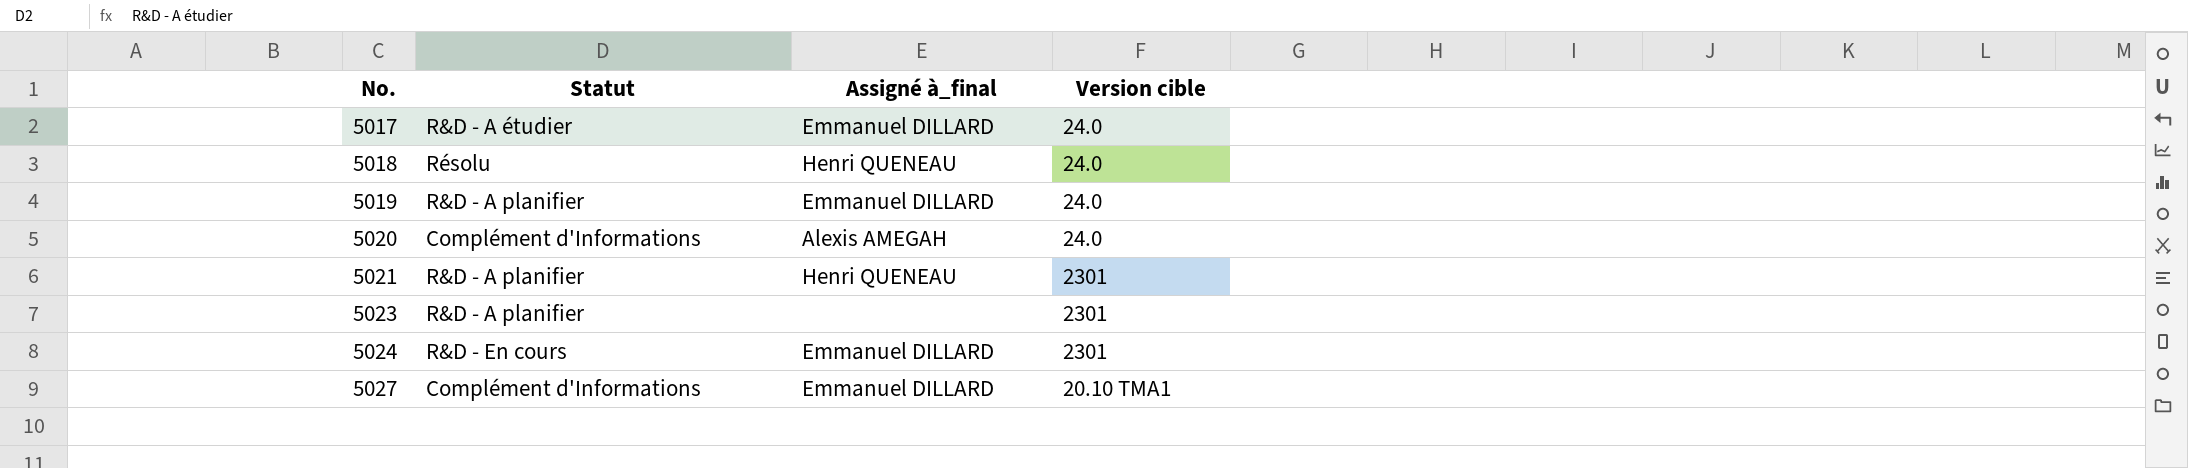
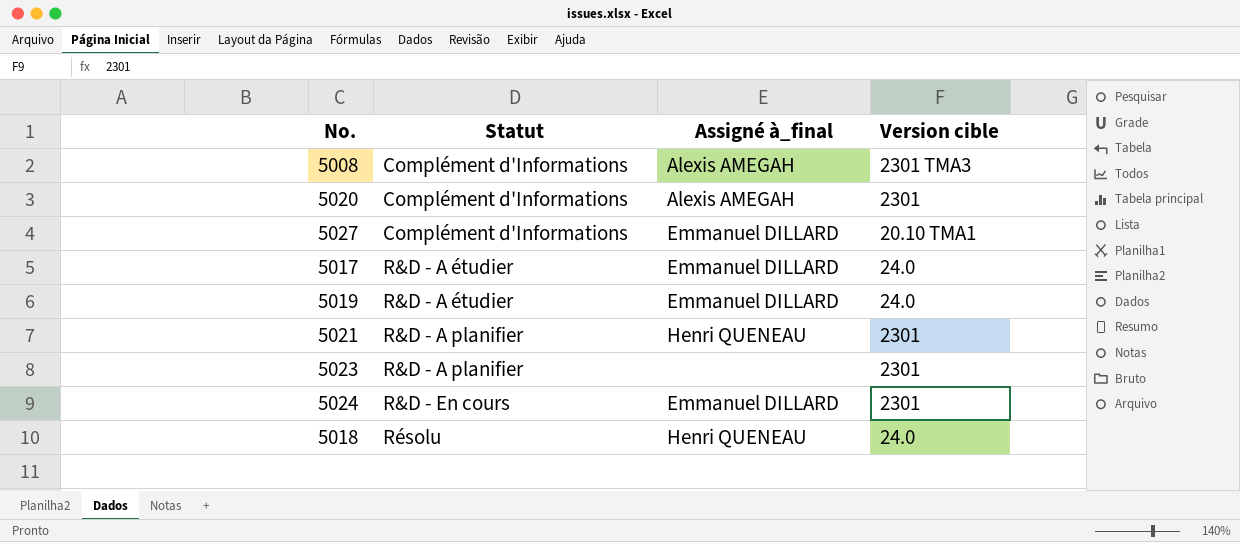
row order: No. ascending -> Statut ascending
row 5008: none -> Complément d'Informations | Alexis AMEGAH | 2301 TMA3
5020 | Version cible: 24.0 -> 2301
5019 | Statut: R&D - A planifier -> R&D - A étudier

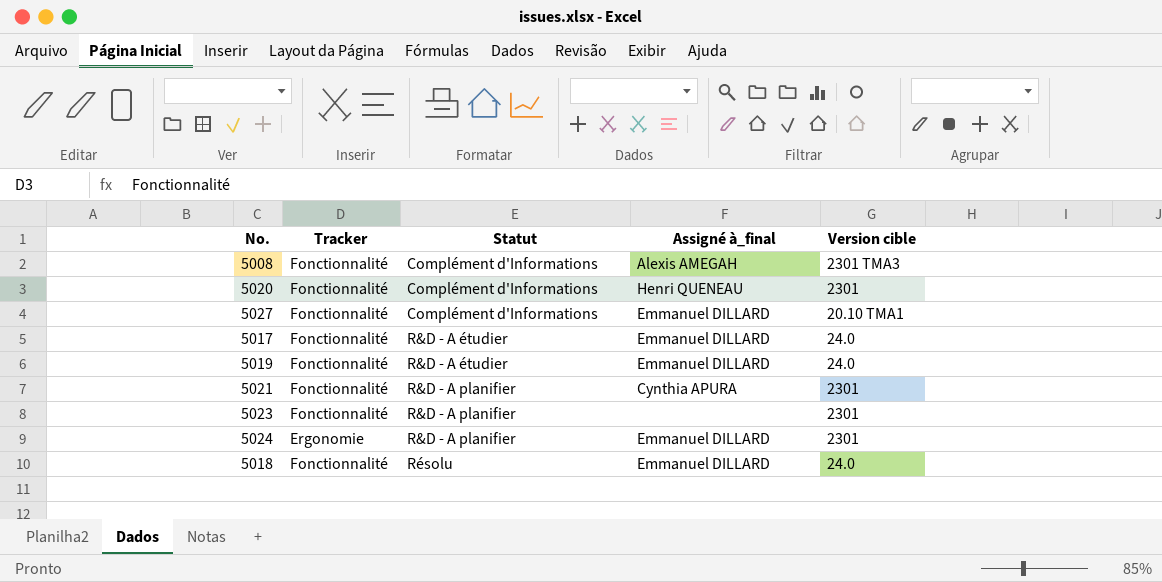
column Tracker | position: none -> 2
5020 | Assigné à_final: Alexis AMEGAH -> Henri QUENEAU
5021 | Assigné à_final: Henri QUENEAU -> Cynthia APURA
5024 | Statut: R&D - En cours -> R&D - A planifier
5018 | Assigné à_final: Henri QUENEAU -> Emmanuel DILLARD

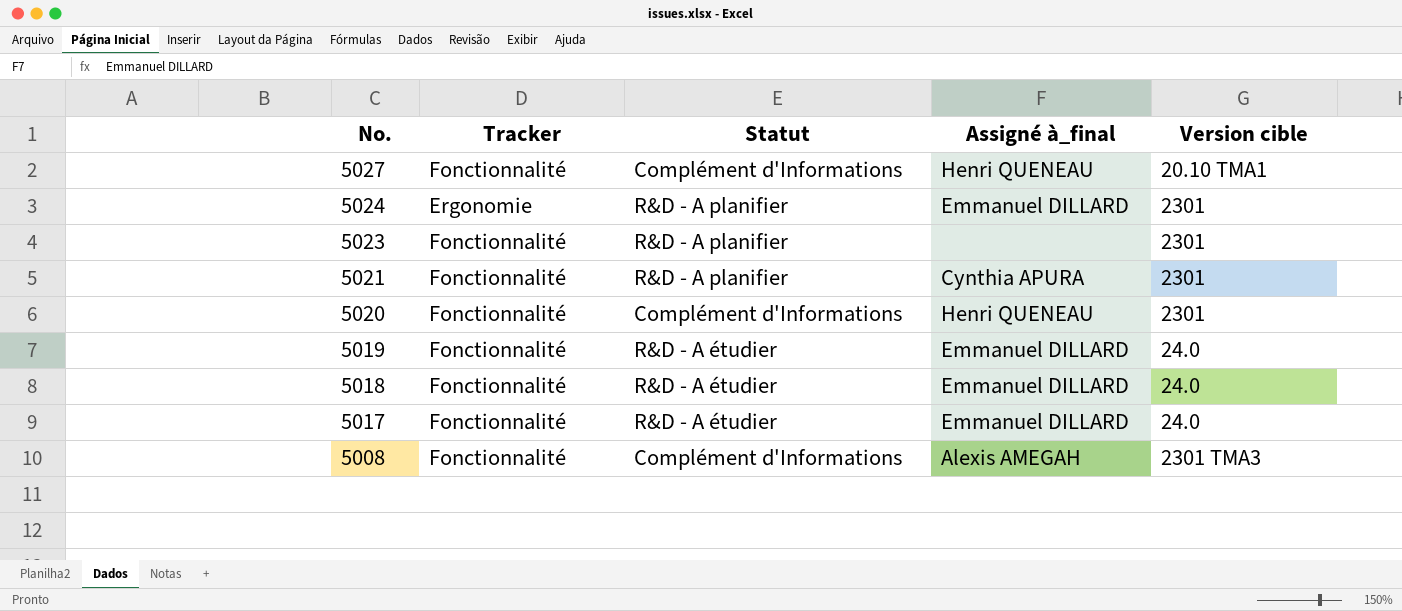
row order: Statut ascending -> No. descending
5027 | Assigné à_final: Emmanuel DILLARD -> Henri QUENEAU
5018 | Statut: Résolu -> R&D - A étudier

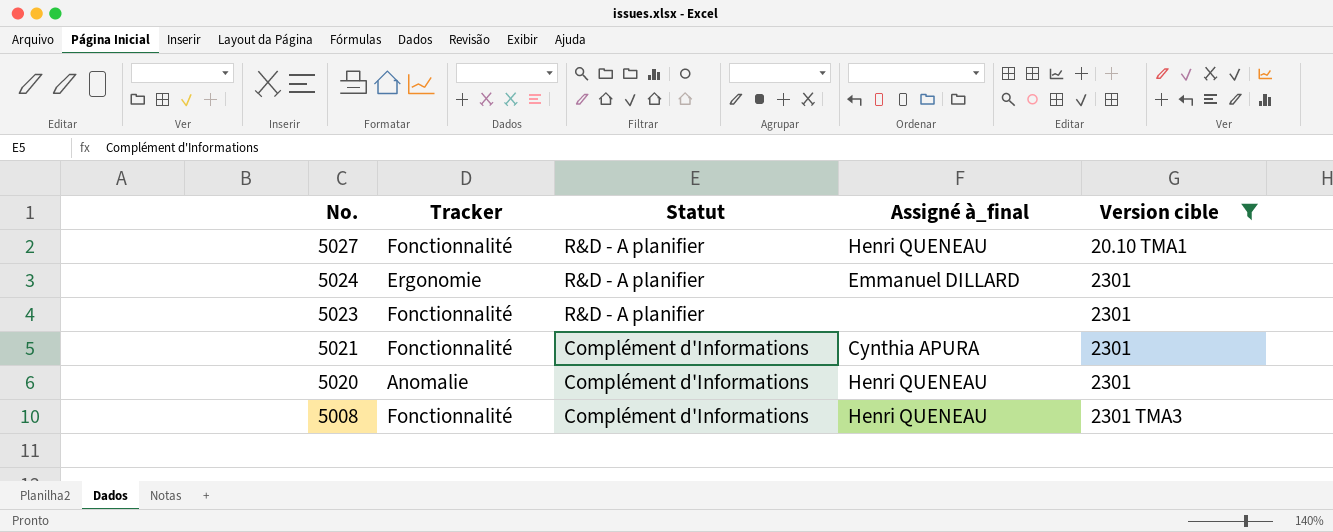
filter: none -> Version cible != 24.0
5027 | Statut: Complément d'Informations -> R&D - A planifier
5021 | Statut: R&D - A planifier -> Complément d'Informations
5020 | Tracker: Fonctionnalité -> Anomalie
5008 | Assigné à_final: Alexis AMEGAH -> Henri QUENEAU

